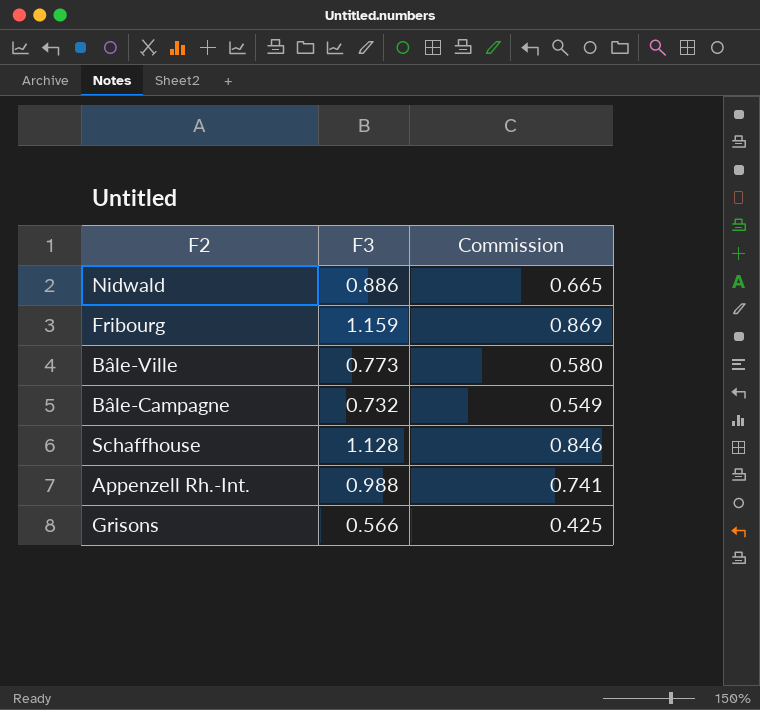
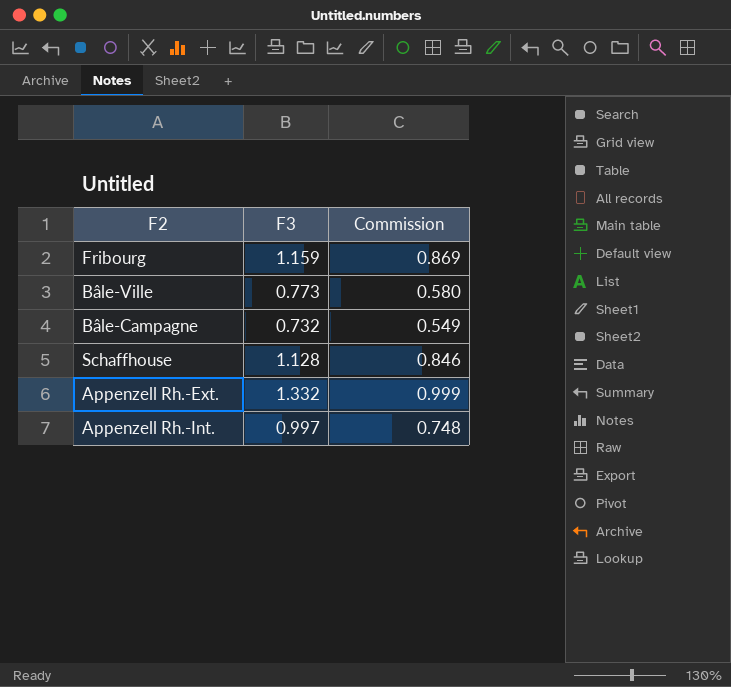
row Nidwald: 0.886 | 0.665 -> none
row Grisons: 0.566 | 0.425 -> none
row Appenzell Rh.-Ext.: none -> 1.332 | 0.999
Appenzell Rh.-Int. | F3: 0.988 -> 0.997
Appenzell Rh.-Int. | Commission: 0.741 -> 0.748

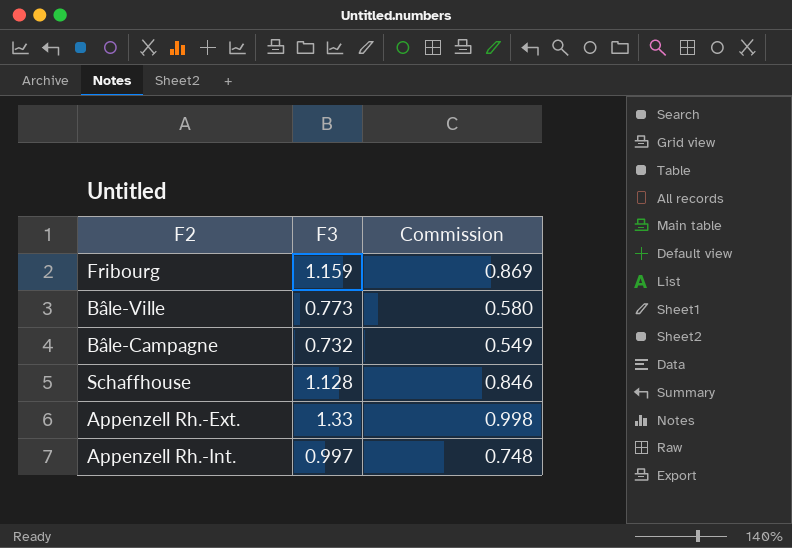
Appenzell Rh.-Ext. | F3: 1.332 -> 1.33
Appenzell Rh.-Ext. | Commission: 0.999 -> 0.998

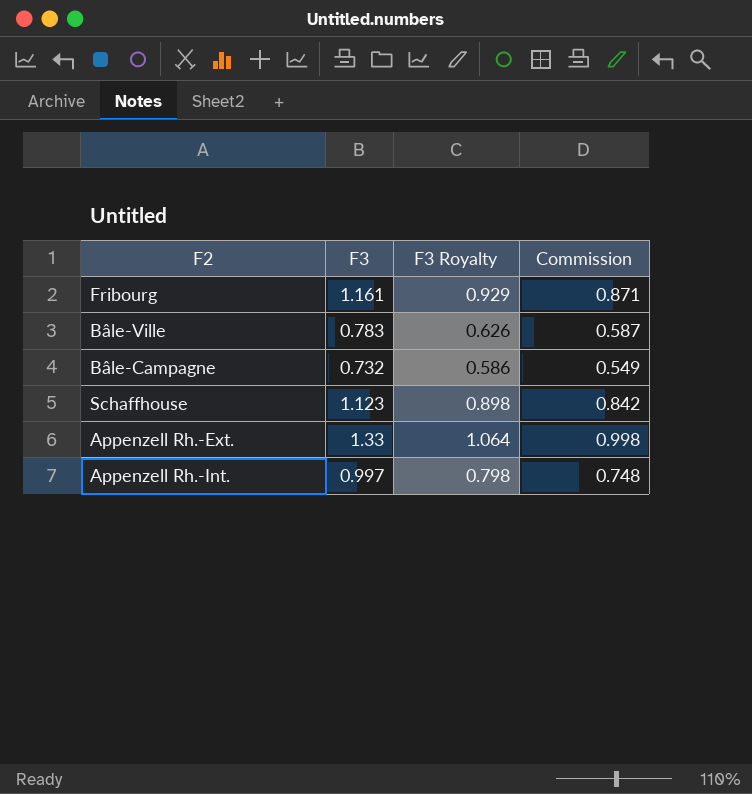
column F3 Royalty | formula: none -> [F3] * 0.8
Fribourg | F3: 1.159 -> 1.161
Fribourg | Commission: 0.869 -> 0.871
Bâle-Ville | F3: 0.773 -> 0.783
Bâle-Ville | Commission: 0.580 -> 0.587
Schaffhouse | F3: 1.128 -> 1.123
Schaffhouse | Commission: 0.846 -> 0.842

